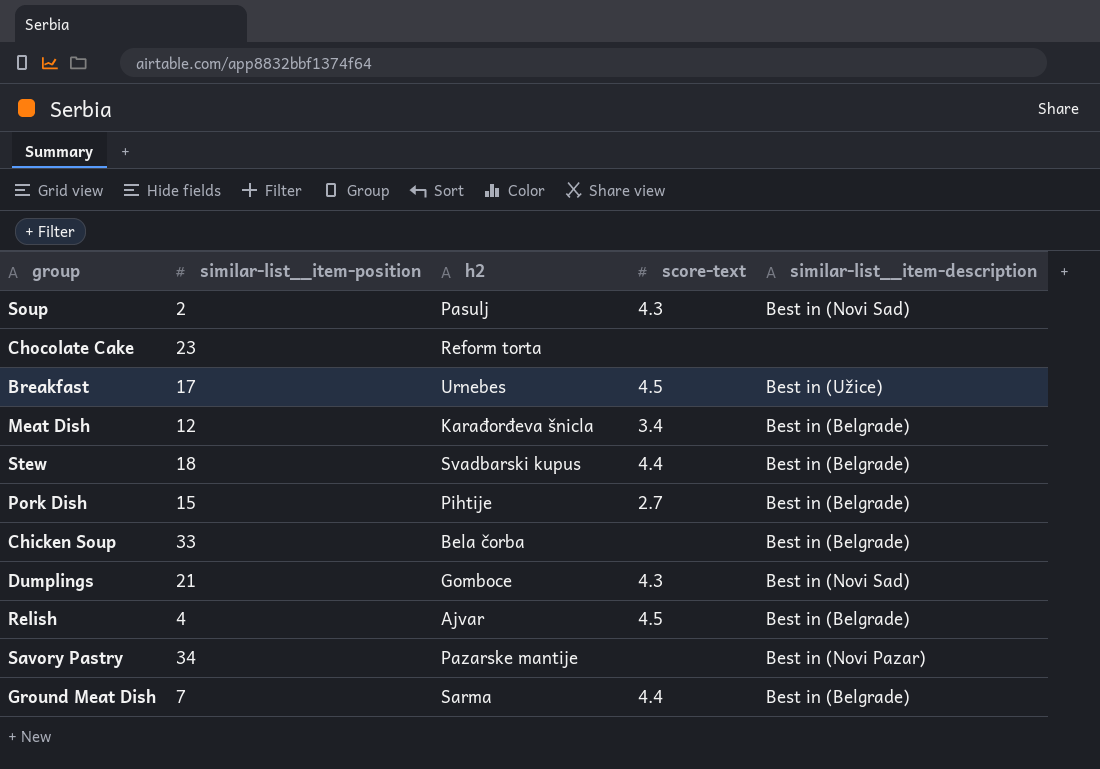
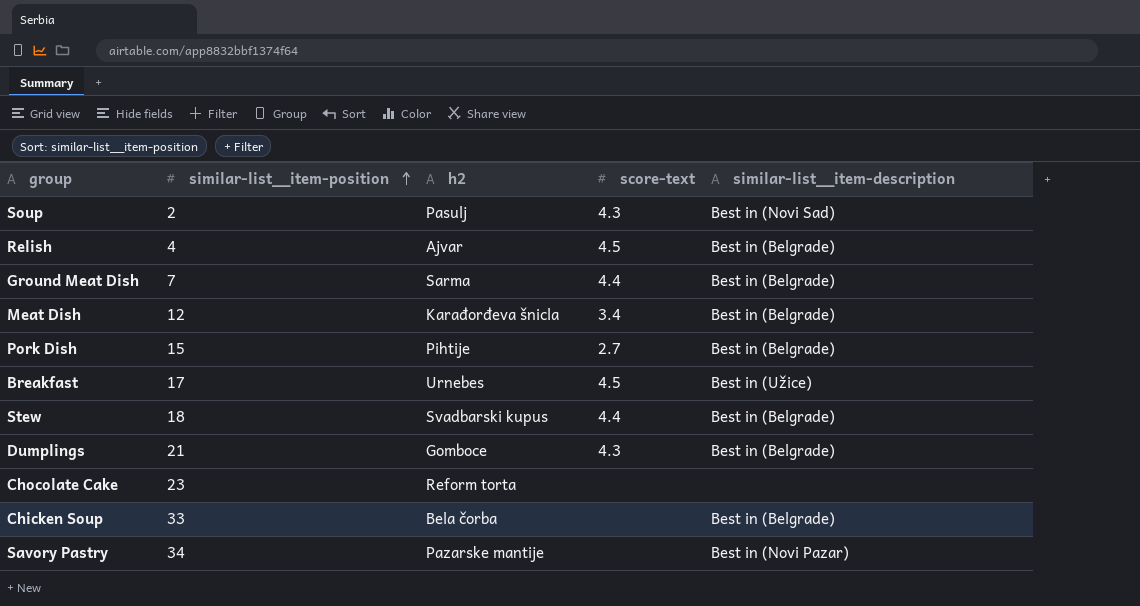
row order: none -> similar-list__item-position ascending
Dumplings | similar-list__item-description: Best in (Novi Sad) -> Best in (Belgrade)

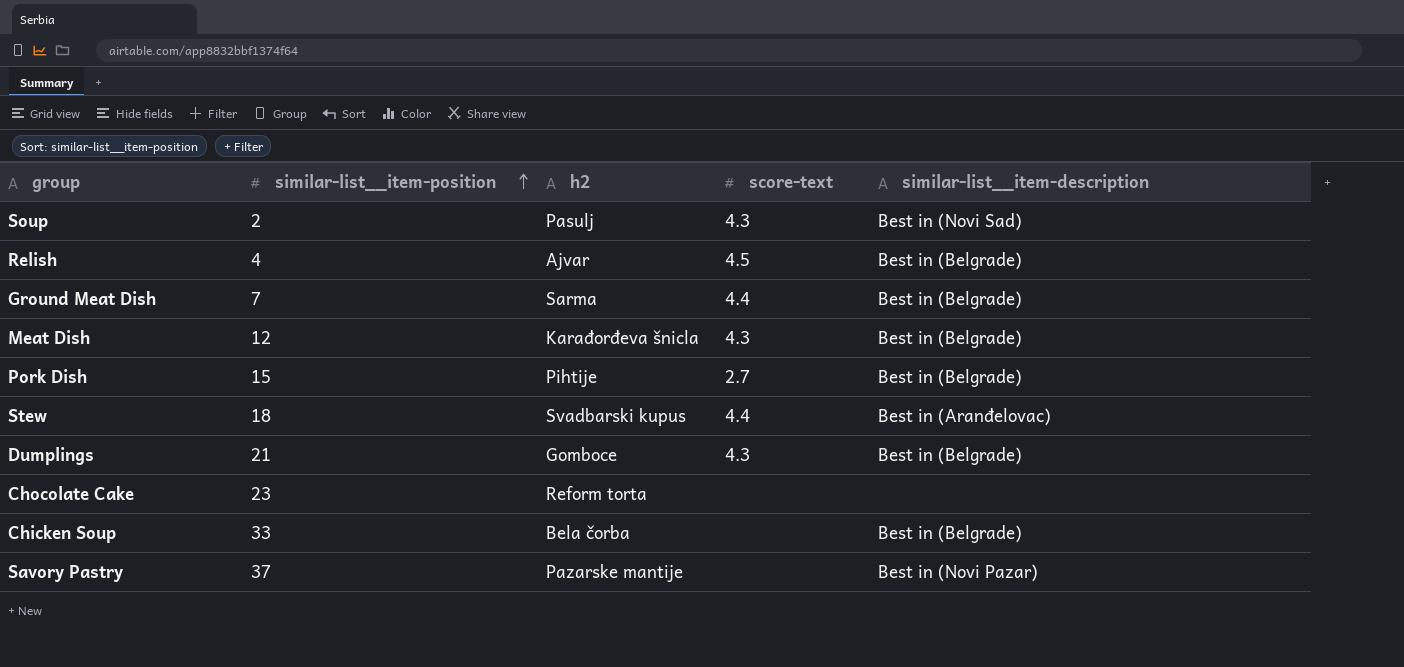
row Breakfast: 17 | Urnebes | 4.5 | Best in (Užice) -> none
Meat Dish | score-text: 3.4 -> 4.3
Stew | similar-list__item-description: Best in (Belgrade) -> Best in (Aranđelovac)
Savory Pastry | similar-list__item-position: 34 -> 37

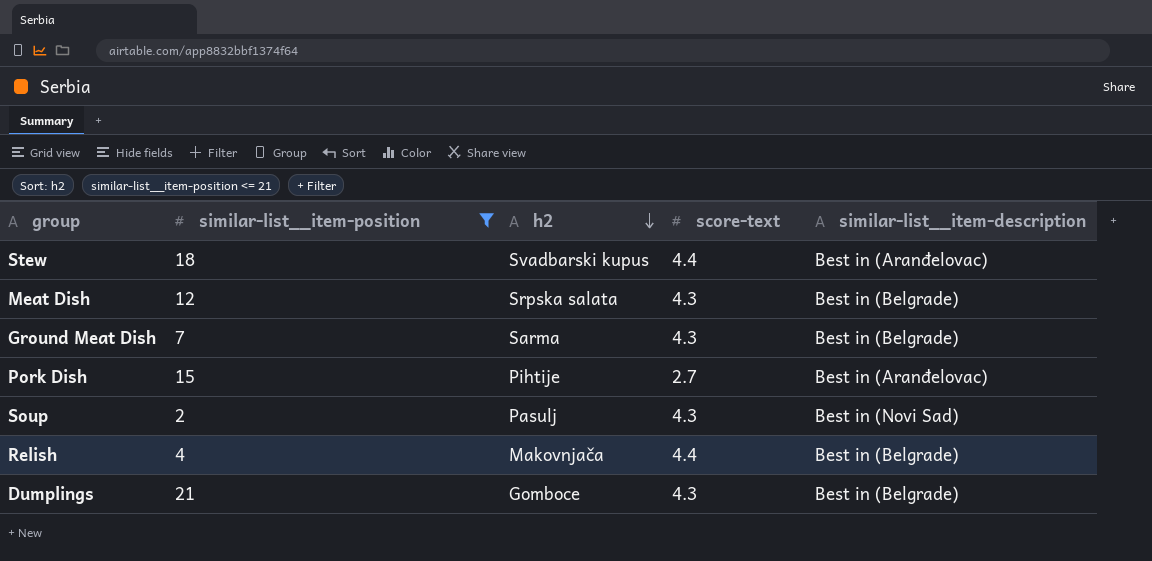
filter: none -> similar-list__item-position <= 21
row order: similar-list__item-position ascending -> h2 descending
Meat Dish | h2: Karađorđeva šnicla -> Srpska salata
Ground Meat Dish | score-text: 4.4 -> 4.3
Pork Dish | similar-list__item-description: Best in (Belgrade) -> Best in (Aranđelovac)
Relish | h2: Ajvar -> Makovnjača
Relish | score-text: 4.5 -> 4.4

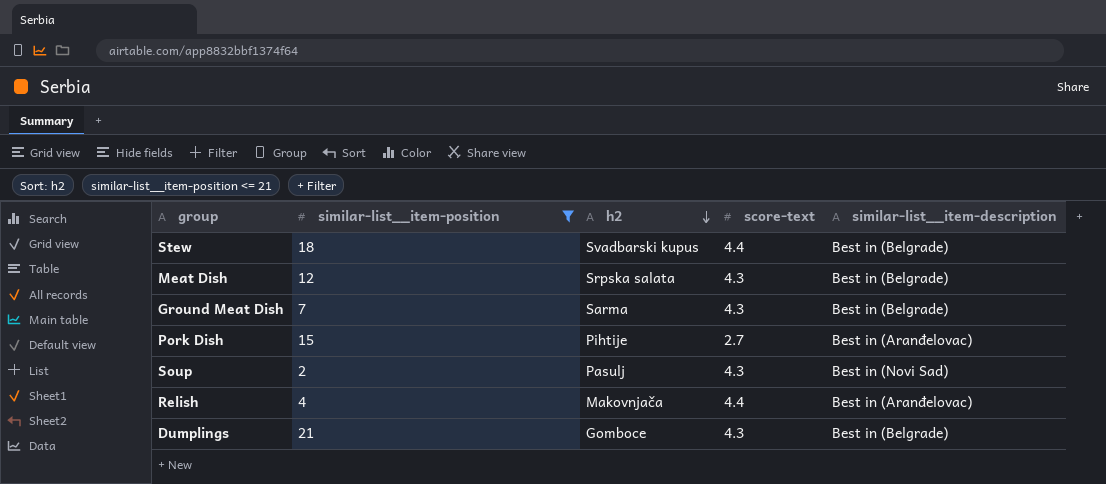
Stew | similar-list__item-description: Best in (Aranđelovac) -> Best in (Belgrade)
Relish | similar-list__item-description: Best in (Belgrade) -> Best in (Aranđelovac)

